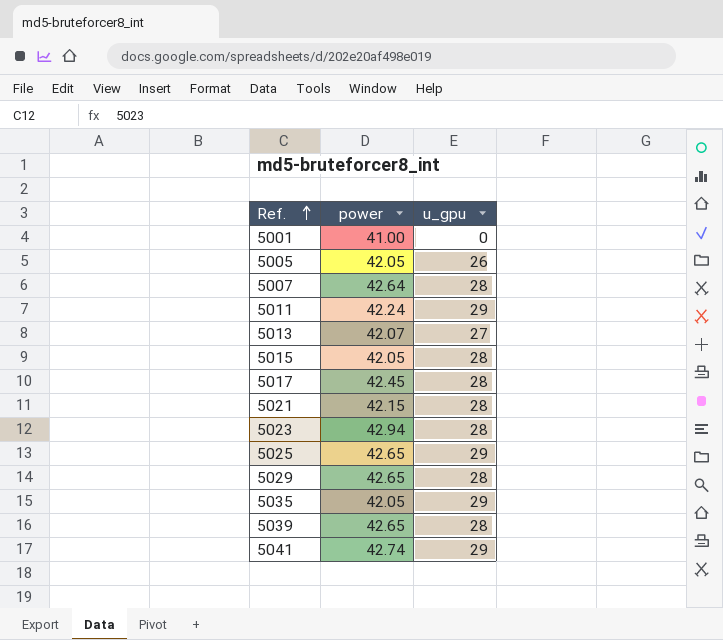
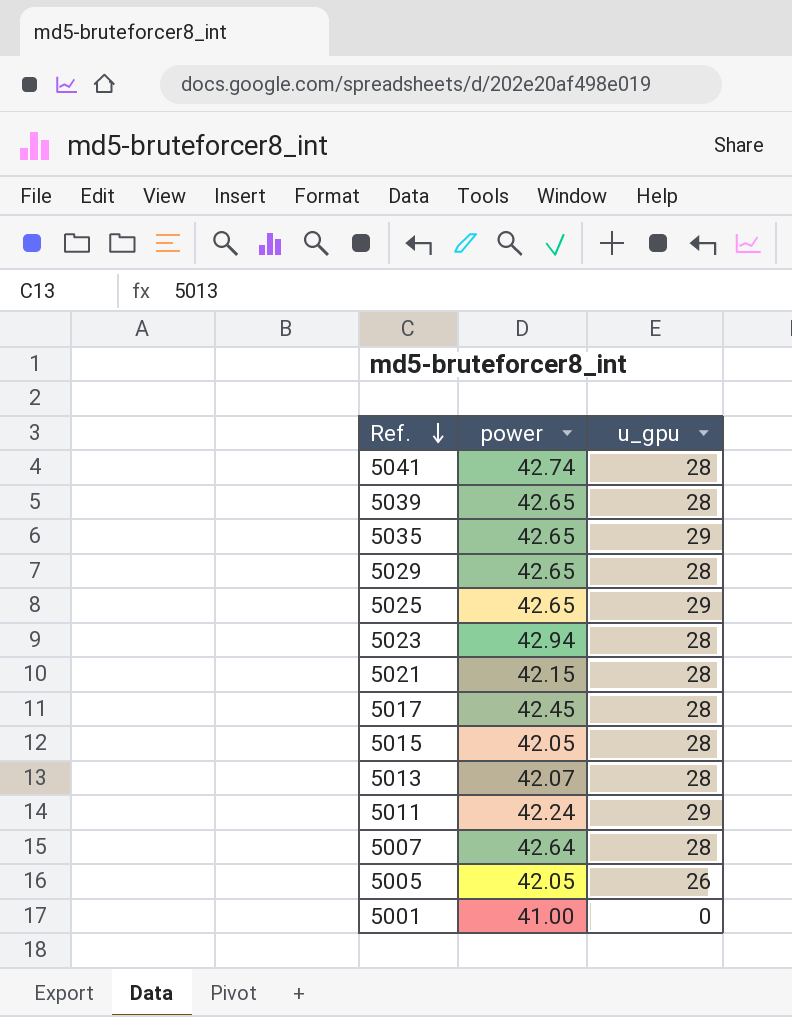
row order: Ref. ascending -> Ref. descending
5041 | u_gpu: 29 -> 28
5035 | power: 42.05 -> 42.65
5013 | u_gpu: 27 -> 28

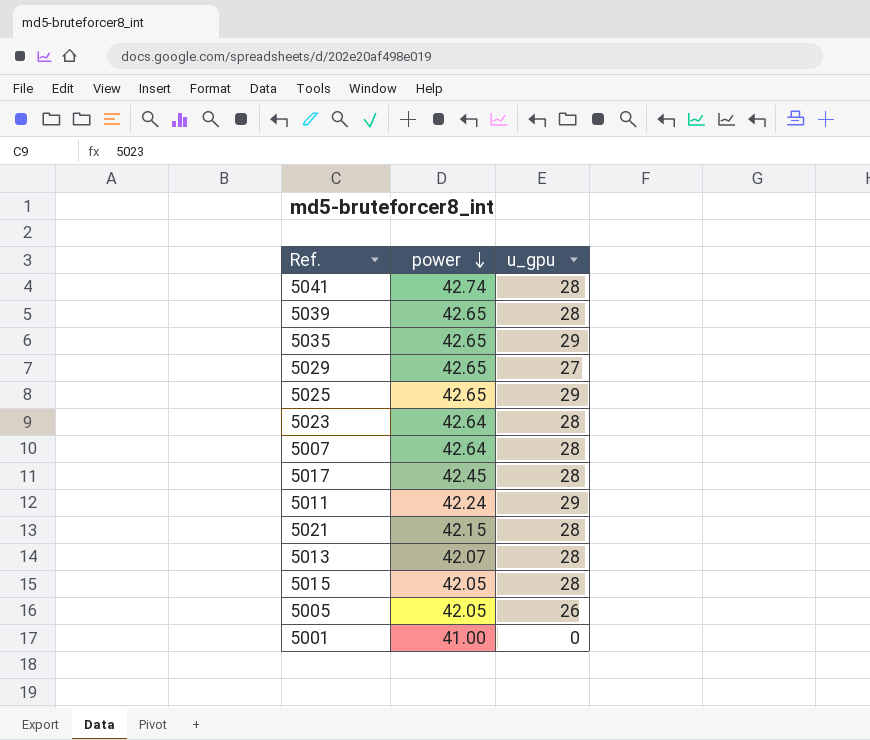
row order: Ref. descending -> power descending
5029 | u_gpu: 28 -> 27
5023 | power: 42.94 -> 42.64

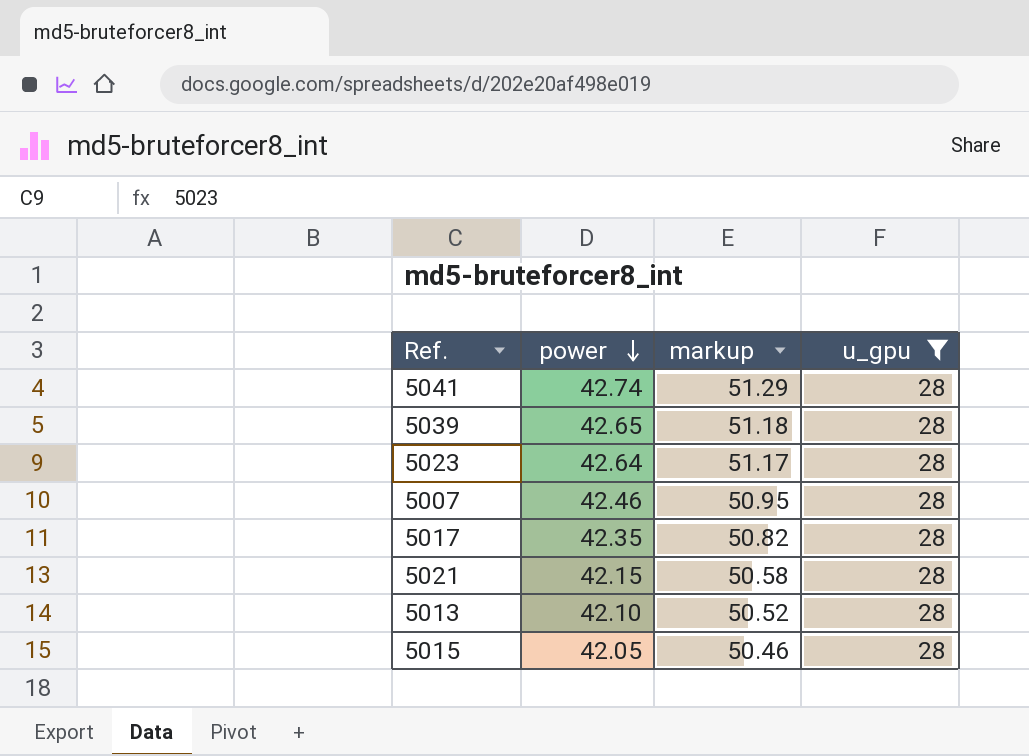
filter: none -> u_gpu = 28
column markup | formula: none -> [power] * 1.2
5007 | power: 42.64 -> 42.46
5017 | power: 42.45 -> 42.35
5013 | power: 42.07 -> 42.10

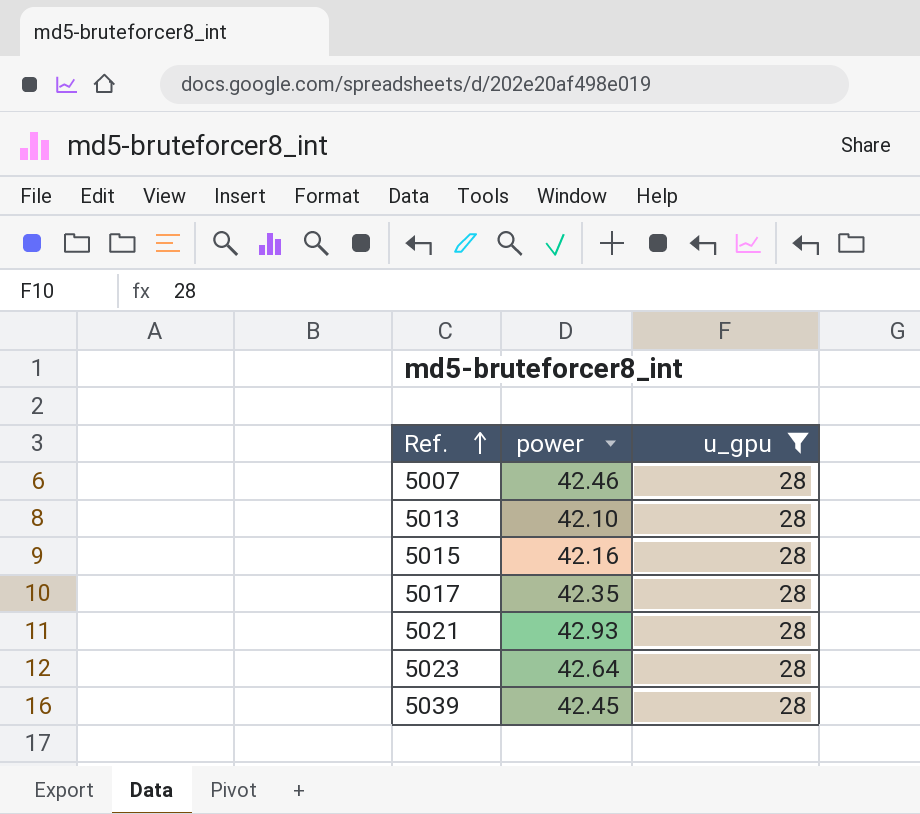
row order: power descending -> Ref. ascending
column markup | formula: [power] * 1.2 -> none
row 5041: 42.74 | 51.29 | 28 -> none
5015 | power: 42.05 -> 42.16
5021 | power: 42.15 -> 42.93
5039 | power: 42.65 -> 42.45

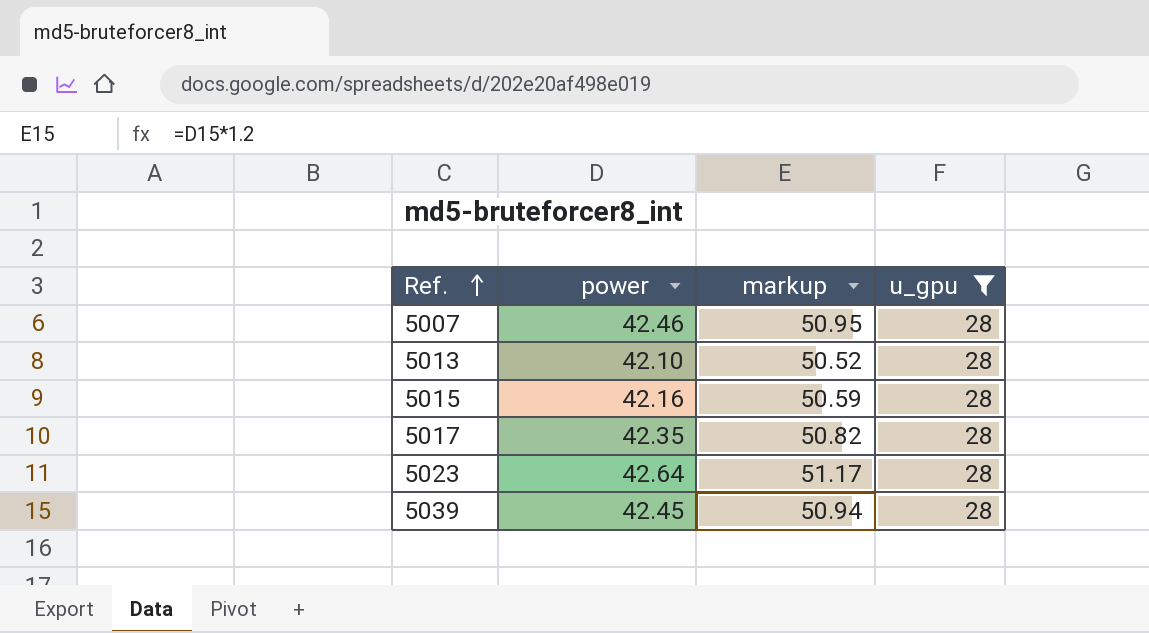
column markup | formula: none -> [power] * 1.2
row 5021: 42.93 | 28 -> none

